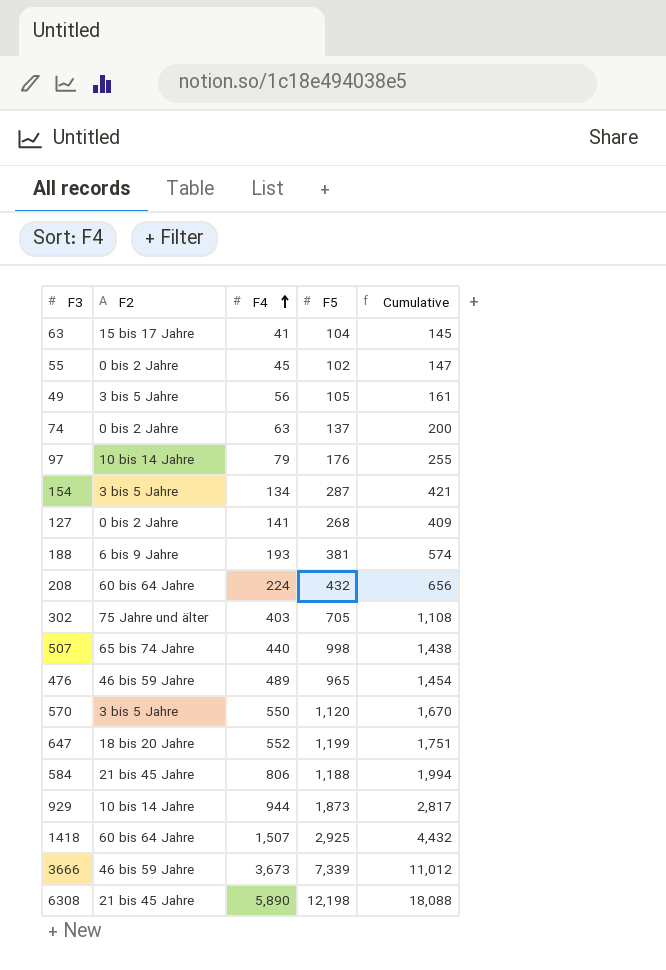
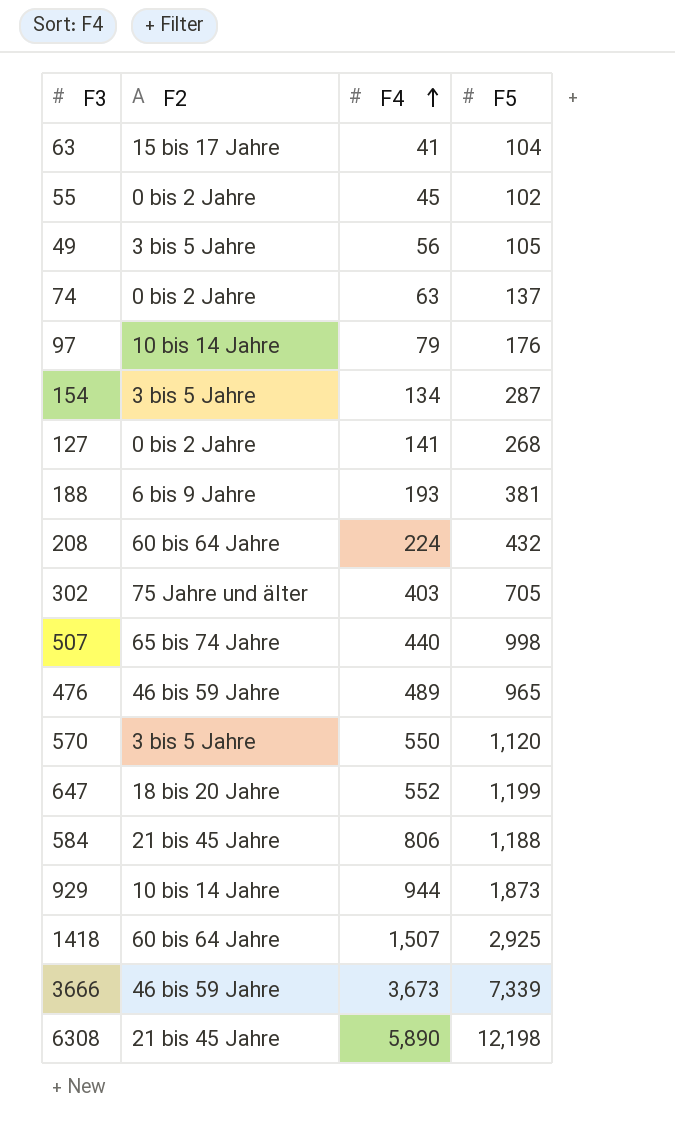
column Cumulative | formula: [F4] + [F5] -> none

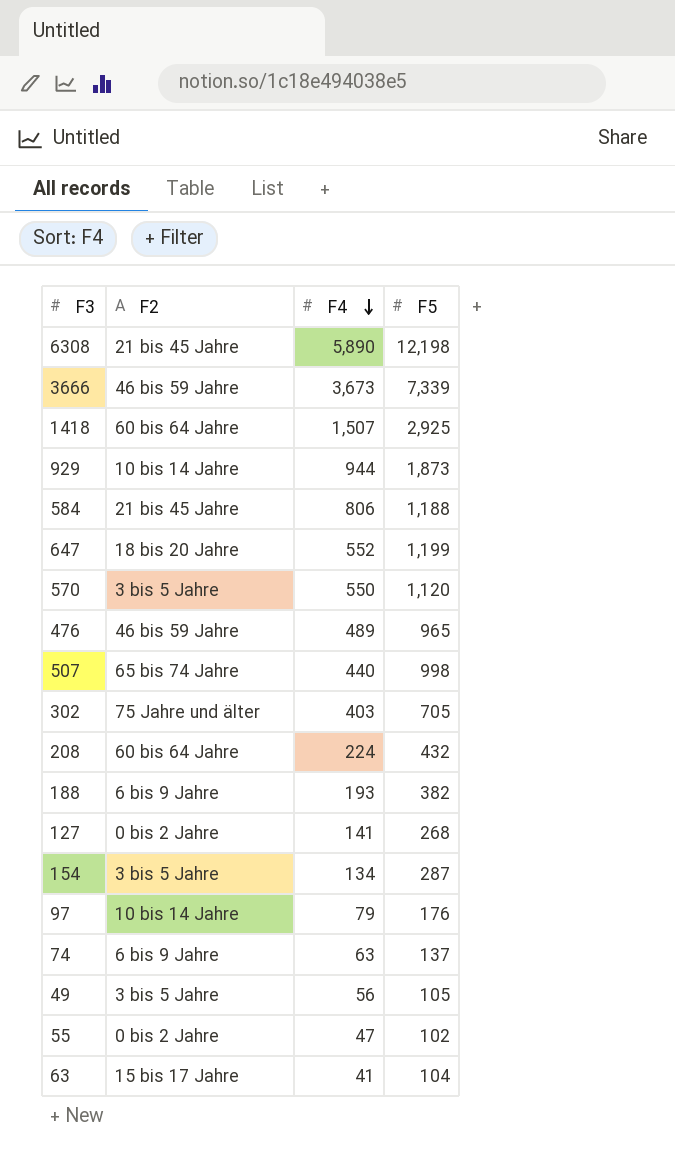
row order: F4 ascending -> F4 descending
188 | F5: 381 -> 382
74 | F2: 0 bis 2 Jahre -> 6 bis 9 Jahre
55 | F4: 45 -> 47

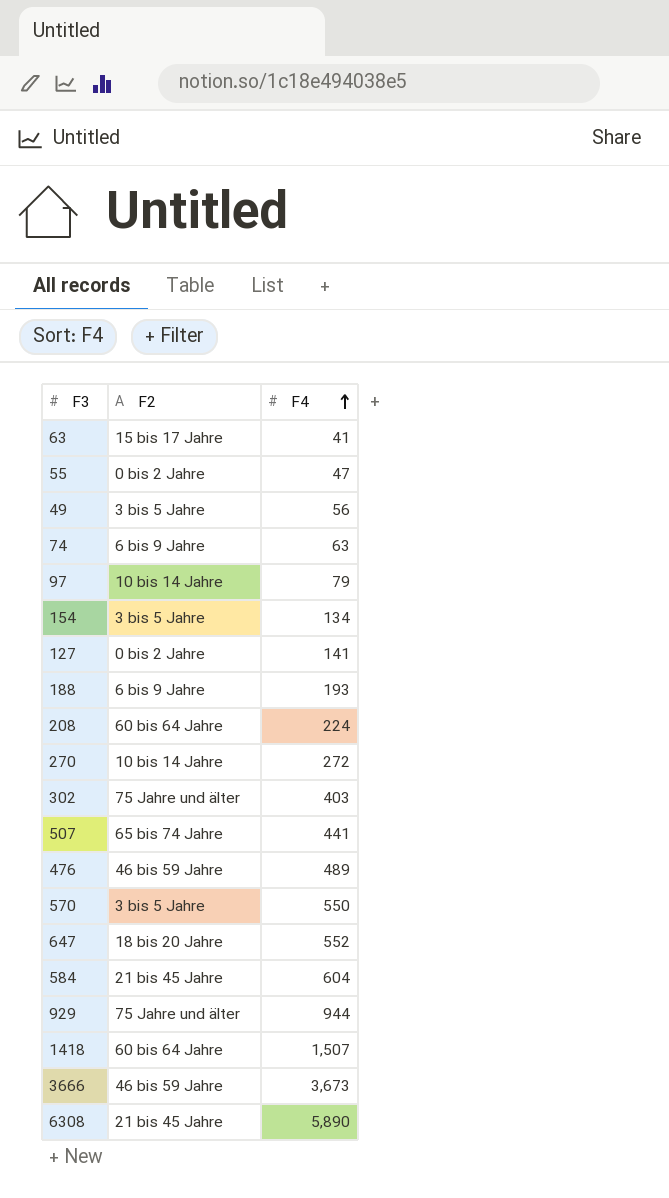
row order: F4 descending -> F4 ascending
column F5 | position: 4 -> none
row 270: none -> 10 bis 14 Jahre | 272
507 | F4: 440 -> 441
584 | F4: 806 -> 604
929 | F2: 10 bis 14 Jahre -> 75 Jahre und älter

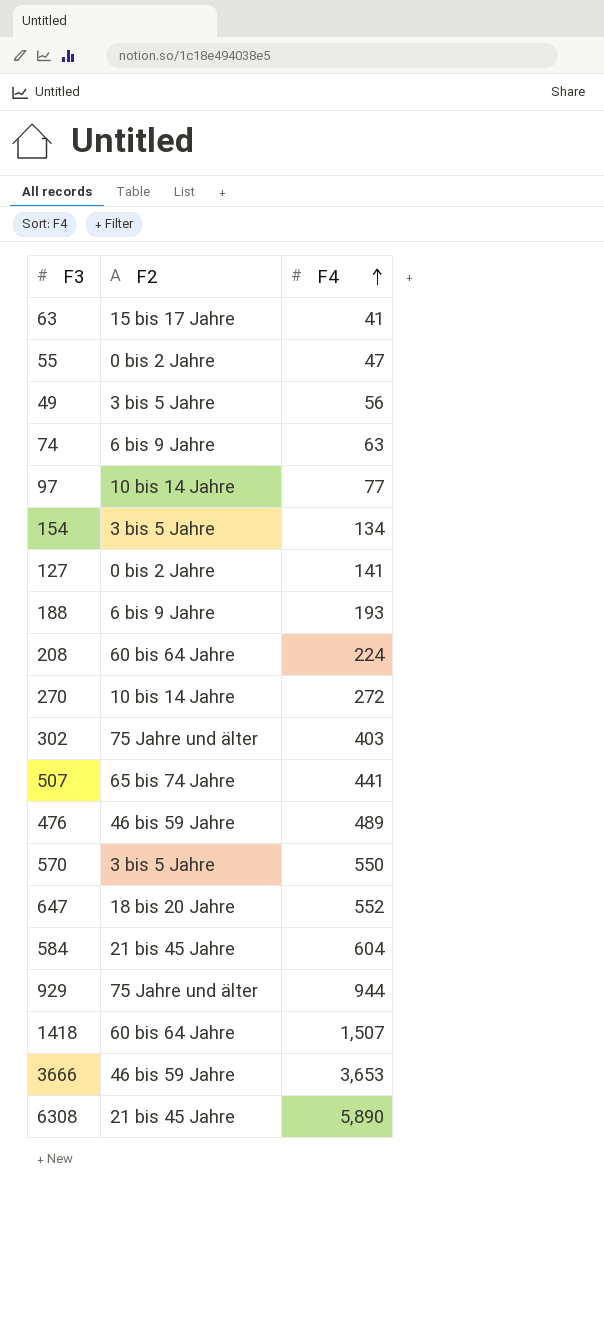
97 | F4: 79 -> 77
3666 | F4: 3,673 -> 3,653

